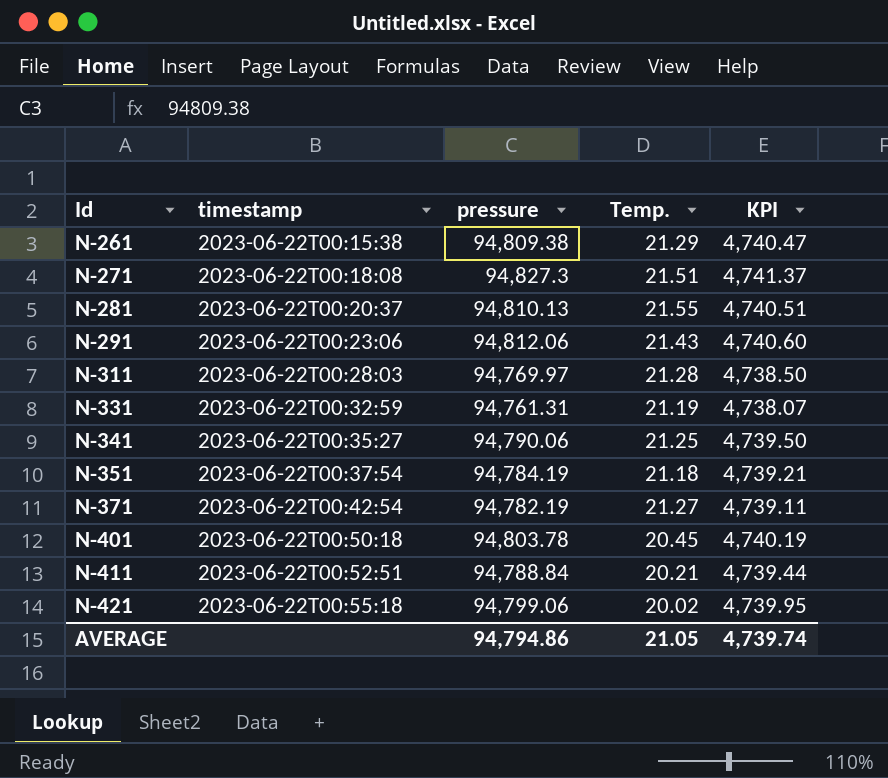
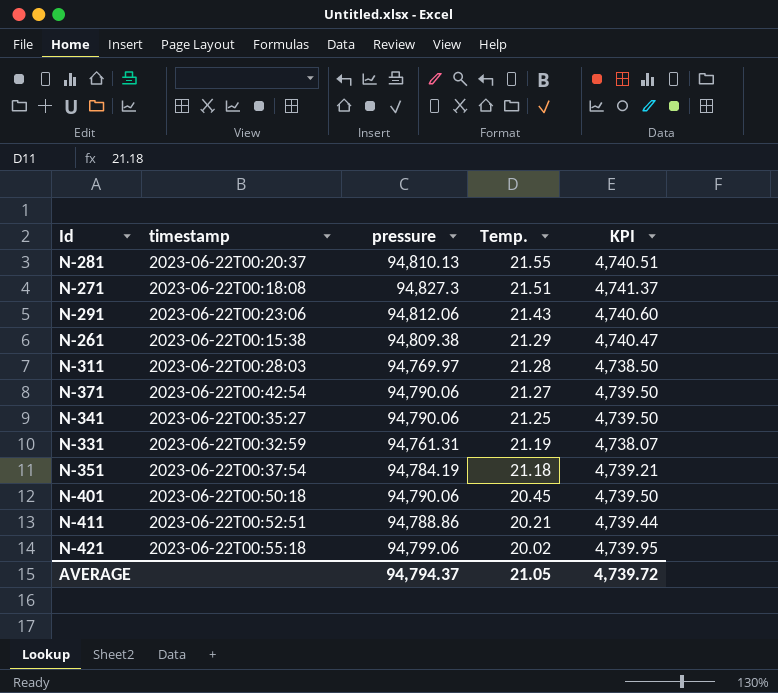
row order: Id ascending -> Temp. descending
N-371 | pressure: 94,782.19 -> 94,790.06
N-371 | KPI: 4,739.11 -> 4,739.50
N-401 | pressure: 94,803.78 -> 94,790.06
N-401 | KPI: 4,740.19 -> 4,739.50
N-411 | pressure: 94,788.84 -> 94,788.86
AVERAGE | pressure: 94,794.86 -> 94,794.37
AVERAGE | KPI: 4,739.74 -> 4,739.72

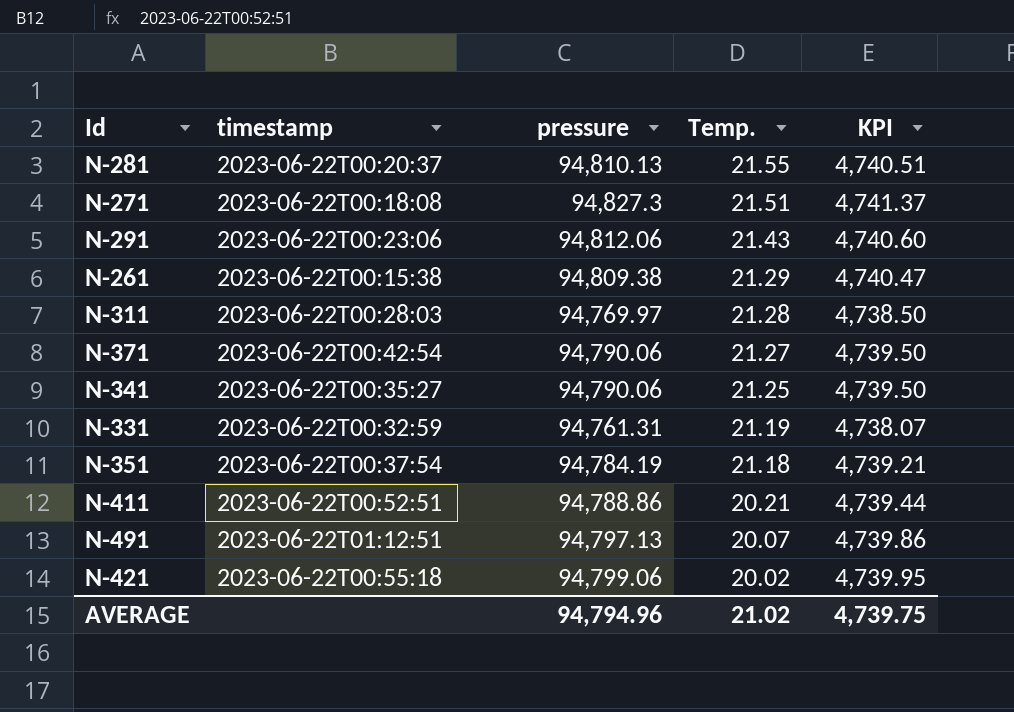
row N-401: 2023-06-22T00:50:18 | 94,790.06 | 20.45 | 4,739.50 -> none
row N-491: none -> 2023-06-22T01:12:51 | 94,797.13 | 20.07 | 4,739.86
AVERAGE | pressure: 94,794.37 -> 94,794.96
AVERAGE | Temp.: 21.05 -> 21.02
AVERAGE | KPI: 4,739.72 -> 4,739.75

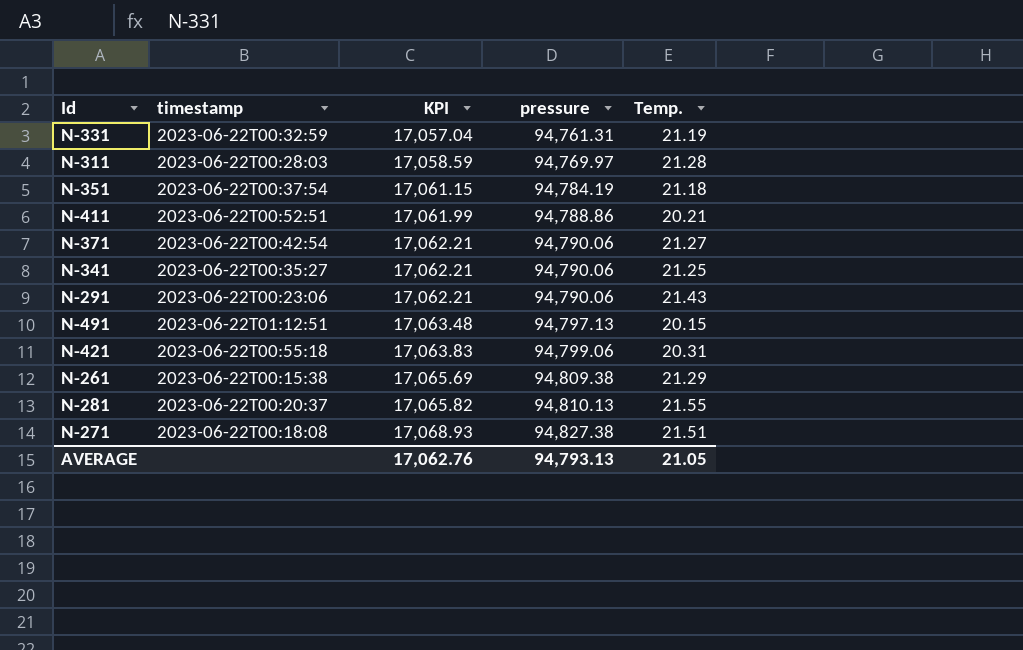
row order: Temp. descending -> KPI ascending
column KPI | formula: [pressure] * 0.05 -> [pressure] * 0.18
column KPI | position: 5 -> 3
N-291 | pressure: 94,812.06 -> 94,790.06
N-491 | Temp.: 20.07 -> 20.15
N-421 | Temp.: 20.02 -> 20.31
N-271 | pressure: 94,827.3 -> 94,827.38
AVERAGE | KPI: 4,739.75 -> 17,062.76
AVERAGE | pressure: 94,794.96 -> 94,793.13
AVERAGE | Temp.: 21.02 -> 21.05

